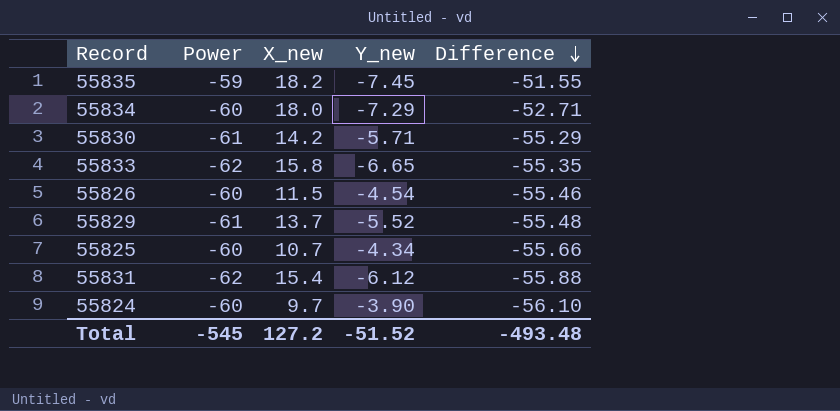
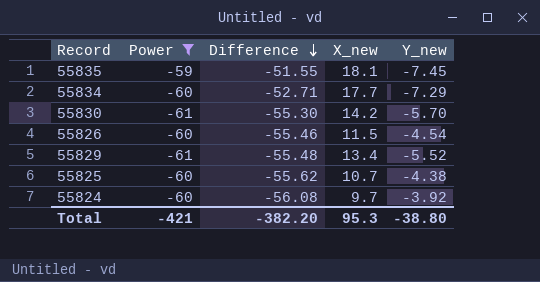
filter: none -> Power != -62
column Difference | position: 5 -> 3
55835 | X_new: 18.2 -> 18.1
55834 | X_new: 18.0 -> 17.7
55830 | Difference: -55.29 -> -55.30
55830 | Y_new: -5.71 -> -5.70
55829 | X_new: 13.7 -> 13.4
55825 | Difference: -55.66 -> -55.62
55825 | Y_new: -4.34 -> -4.38
55824 | Difference: -56.10 -> -56.08
55824 | Y_new: -3.90 -> -3.92
Total | Power: -545 -> -421
Total | Difference: -493.48 -> -382.20
Total | X_new: 127.2 -> 95.3
Total | Y_new: -51.52 -> -38.80

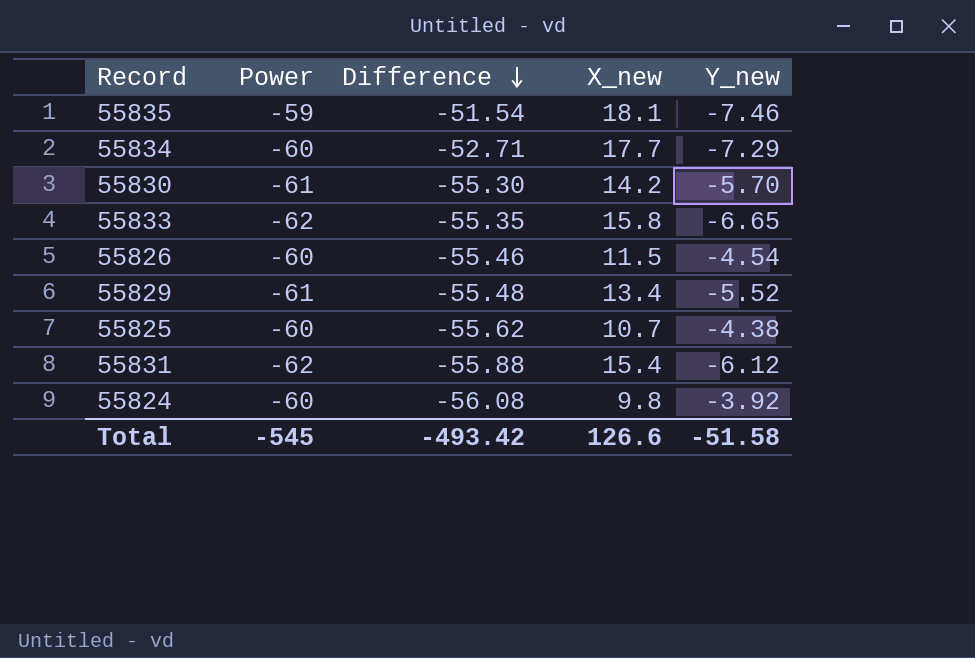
filter: Power != -62 -> none
55835 | Difference: -51.55 -> -51.54
55835 | Y_new: -7.45 -> -7.46
55824 | X_new: 9.7 -> 9.8
Total | Power: -421 -> -545
Total | Difference: -382.20 -> -493.42
Total | X_new: 95.3 -> 126.6
Total | Y_new: -38.80 -> -51.58

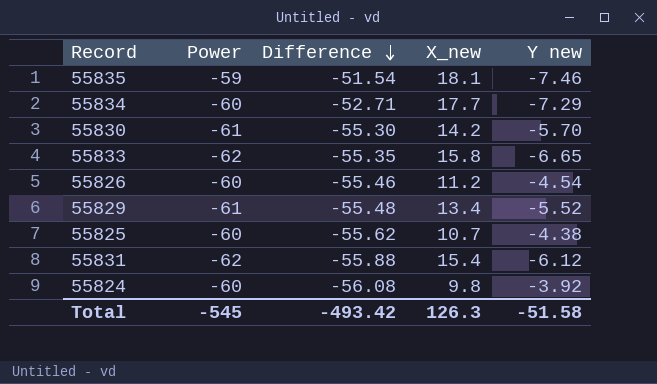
column name: Y_new -> Y new
55826 | X_new: 11.5 -> 11.2
Total | X_new: 126.6 -> 126.3

